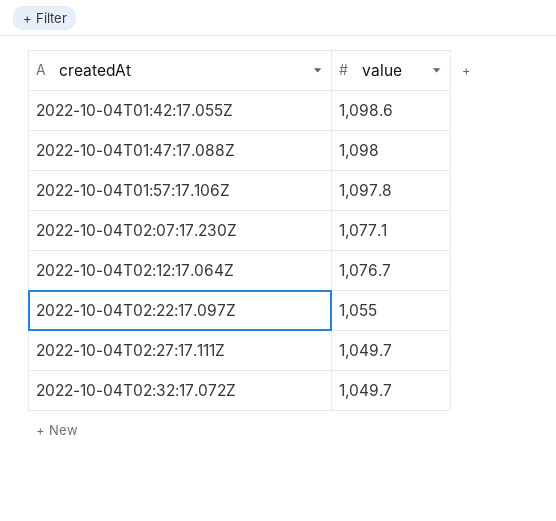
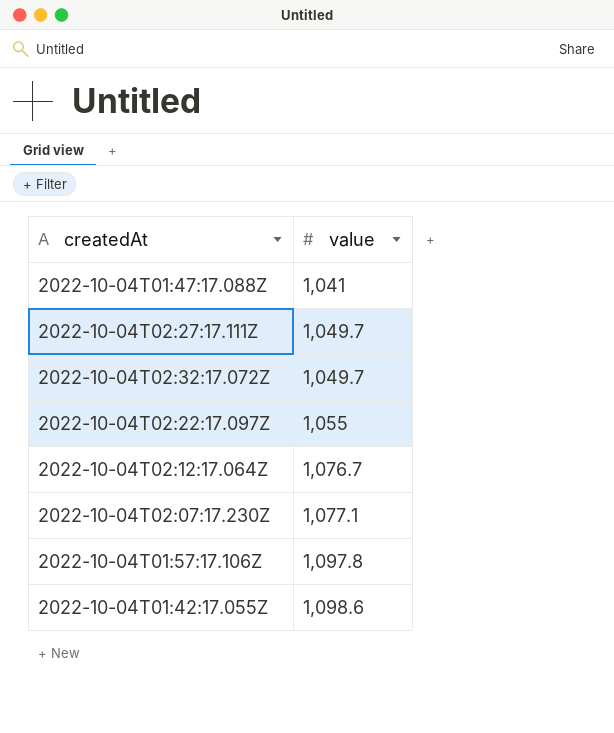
row order: createdAt ascending -> value ascending
2022-10-04T01:47:17.088Z | value: 1,098 -> 1,041

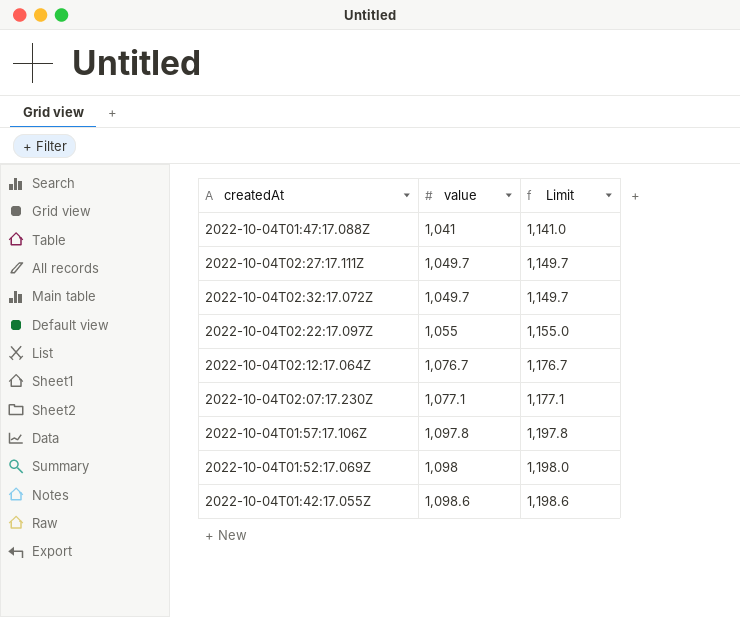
column Limit | formula: none -> [value] + 100
row 2022-10-04T01:52:17.069Z: none -> 1,098 | 1,198.0

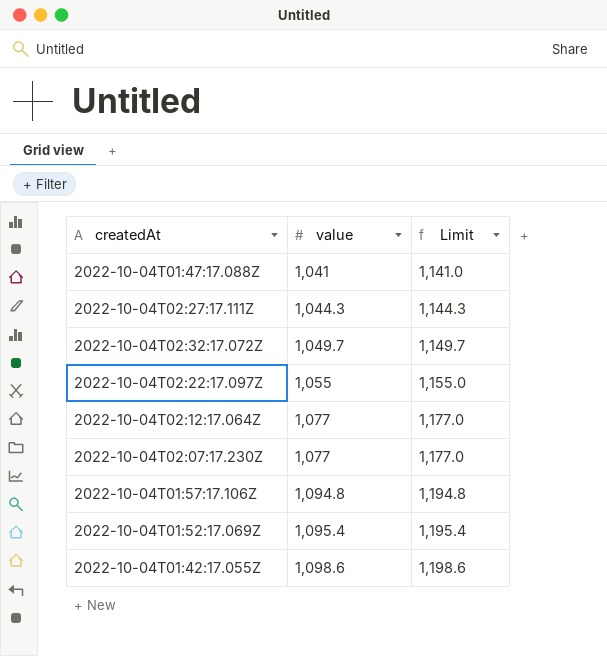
2022-10-04T02:27:17.111Z | value: 1,049.7 -> 1,044.3
2022-10-04T02:27:17.111Z | Limit: 1,149.7 -> 1,144.3
2022-10-04T02:12:17.064Z | value: 1,076.7 -> 1,077
2022-10-04T02:12:17.064Z | Limit: 1,176.7 -> 1,177.0
2022-10-04T02:07:17.230Z | value: 1,077.1 -> 1,077
2022-10-04T02:07:17.230Z | Limit: 1,177.1 -> 1,177.0
2022-10-04T01:57:17.106Z | value: 1,097.8 -> 1,094.8
2022-10-04T01:57:17.106Z | Limit: 1,197.8 -> 1,194.8
2022-10-04T01:52:17.069Z | value: 1,098 -> 1,095.4
2022-10-04T01:52:17.069Z | Limit: 1,198.0 -> 1,195.4

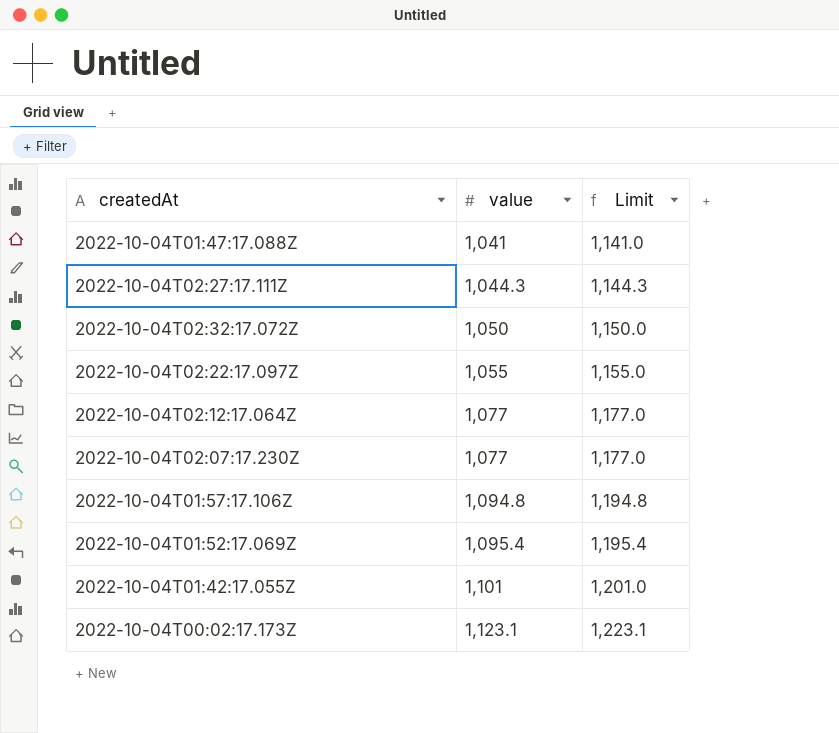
2022-10-04T02:32:17.072Z | value: 1,049.7 -> 1,050
2022-10-04T02:32:17.072Z | Limit: 1,149.7 -> 1,150.0
2022-10-04T01:42:17.055Z | value: 1,098.6 -> 1,101
2022-10-04T01:42:17.055Z | Limit: 1,198.6 -> 1,201.0
row 2022-10-04T00:02:17.173Z: none -> 1,123.1 | 1,223.1

